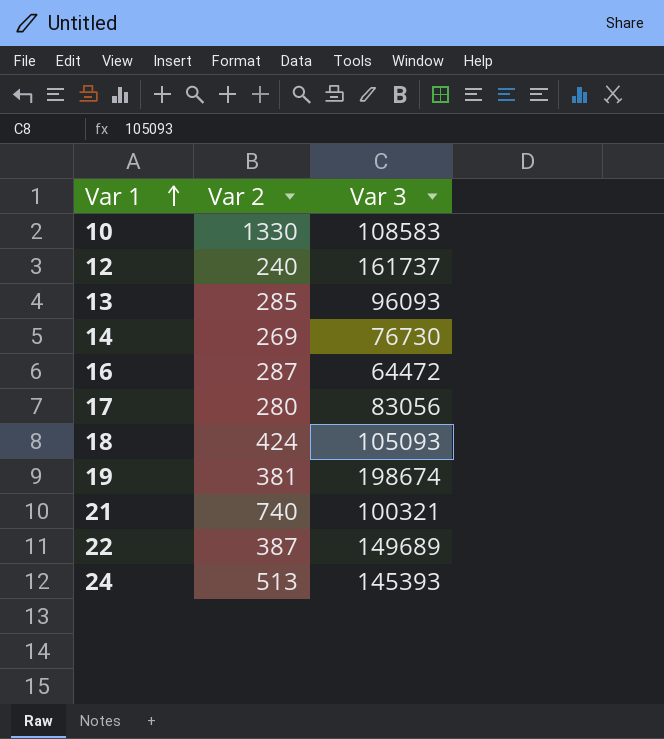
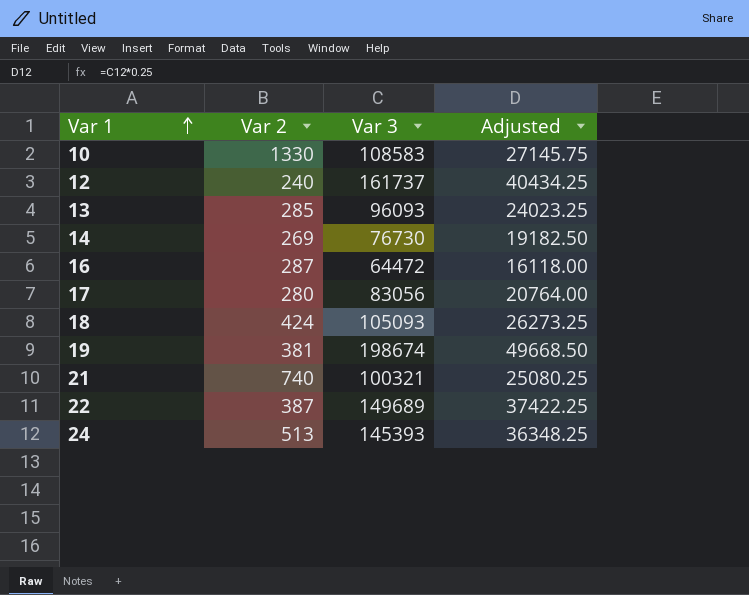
column Adjusted | formula: none -> [Var 3] * 0.25

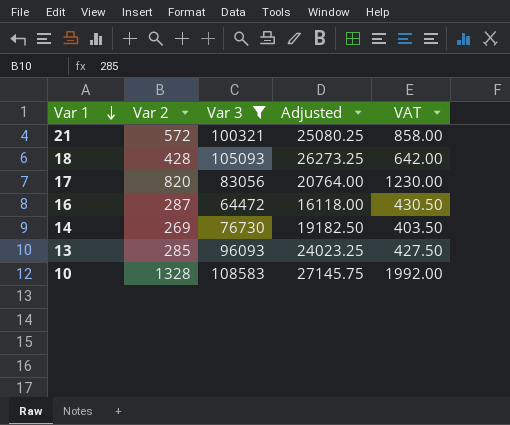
filter: none -> Var 3 <= 108583
row order: Var 1 ascending -> Var 1 descending
column VAT | formula: none -> [Var 2] * 1.5
21 | Var 2: 740 -> 572
18 | Var 2: 424 -> 428
17 | Var 2: 280 -> 820
10 | Var 2: 1330 -> 1328

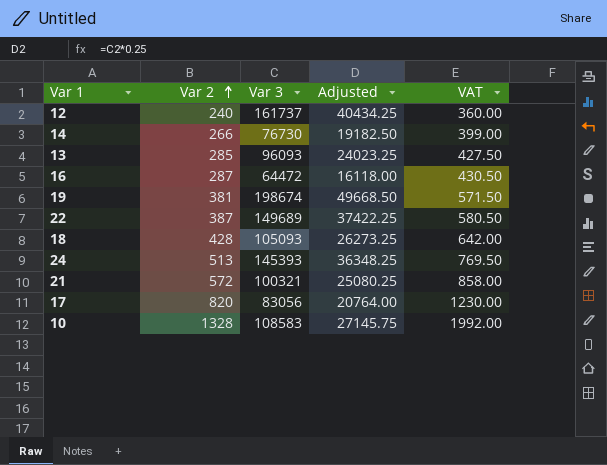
filter: Var 3 <= 108583 -> none
row order: Var 1 descending -> Var 2 ascending
14 | Var 2: 269 -> 266
14 | VAT: 403.50 -> 399.00

